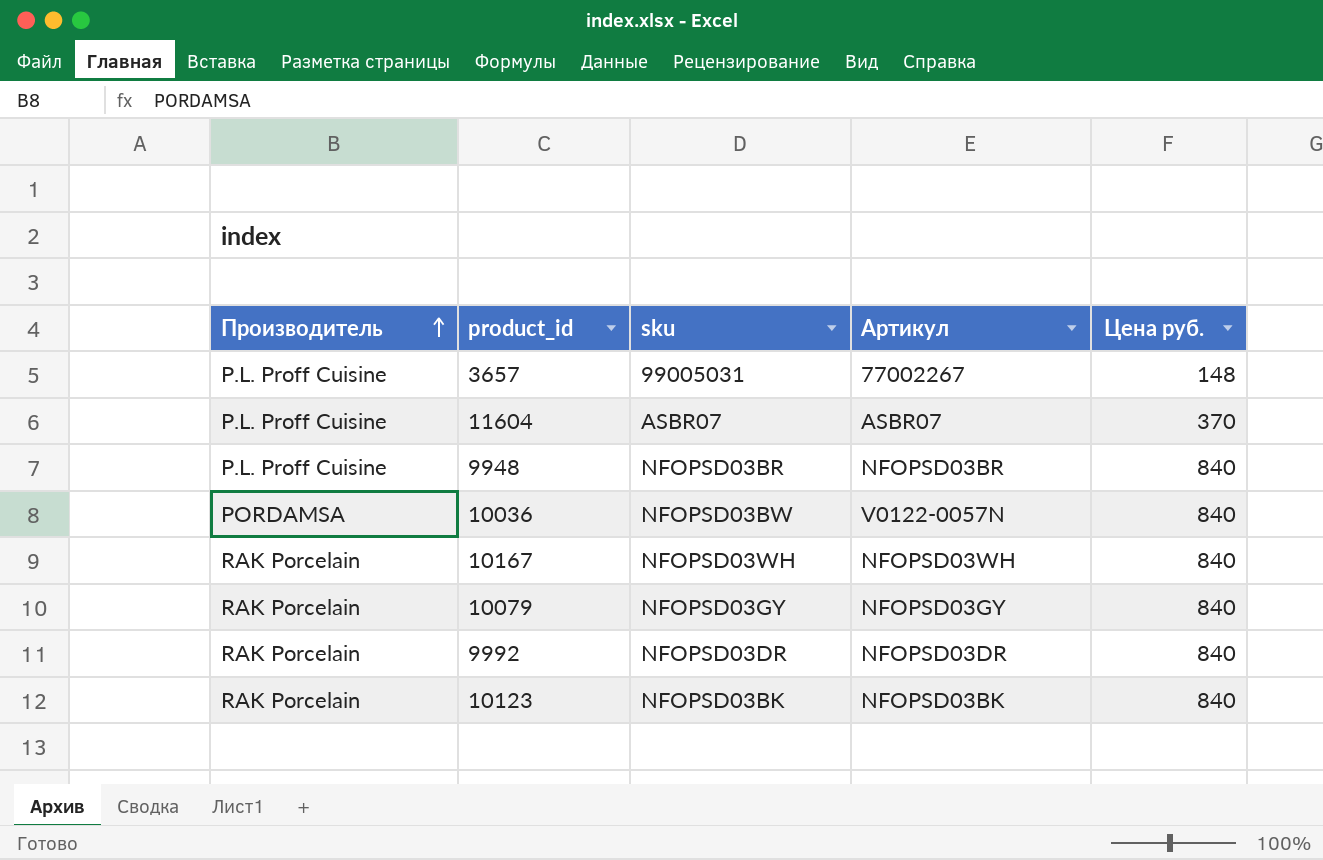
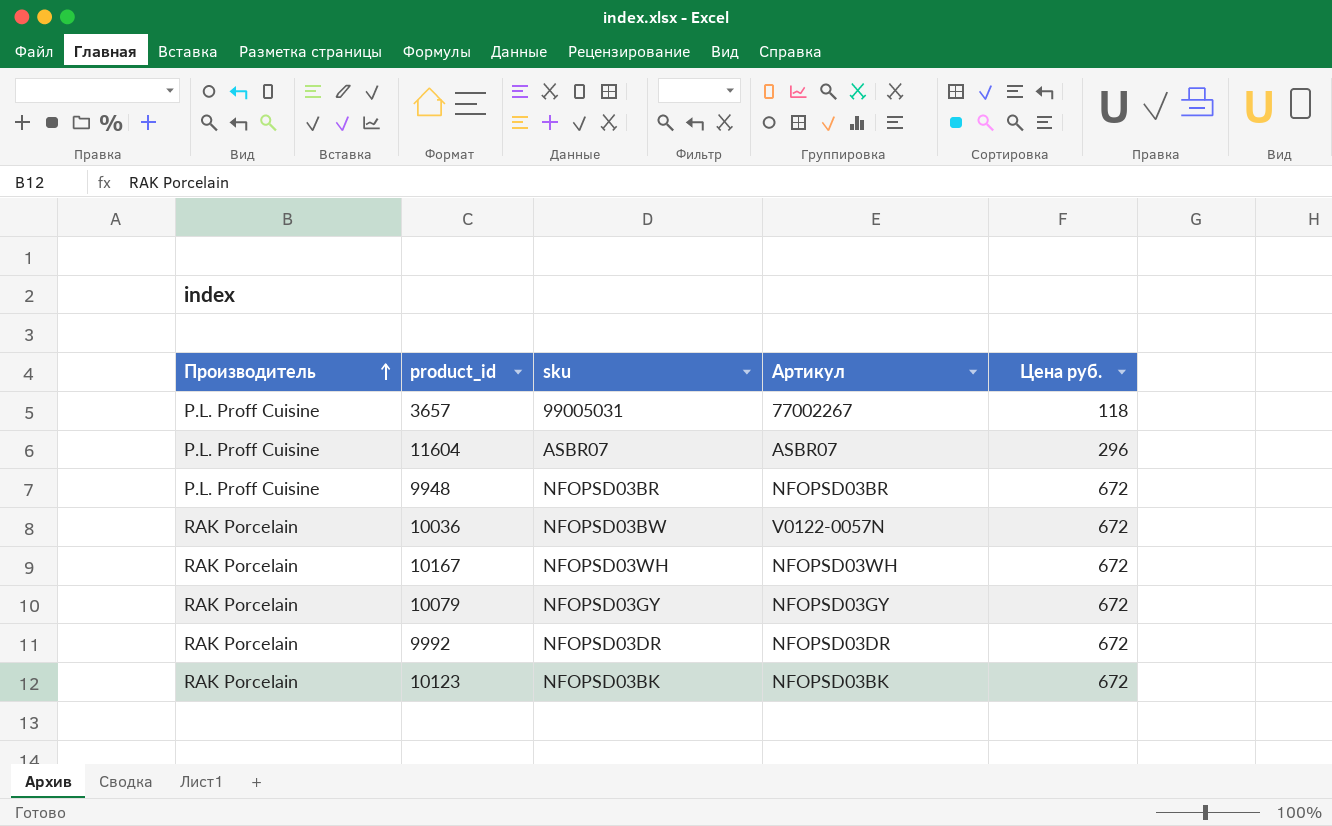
3657 | Цена руб.: 148 -> 118
11604 | Цена руб.: 370 -> 296
9948 | Цена руб.: 840 -> 672
10036 | Производитель: PORDAMSA -> RAK Porcelain
10036 | Цена руб.: 840 -> 672
10167 | Цена руб.: 840 -> 672
10079 | Цена руб.: 840 -> 672
9992 | Цена руб.: 840 -> 672
10123 | Цена руб.: 840 -> 672

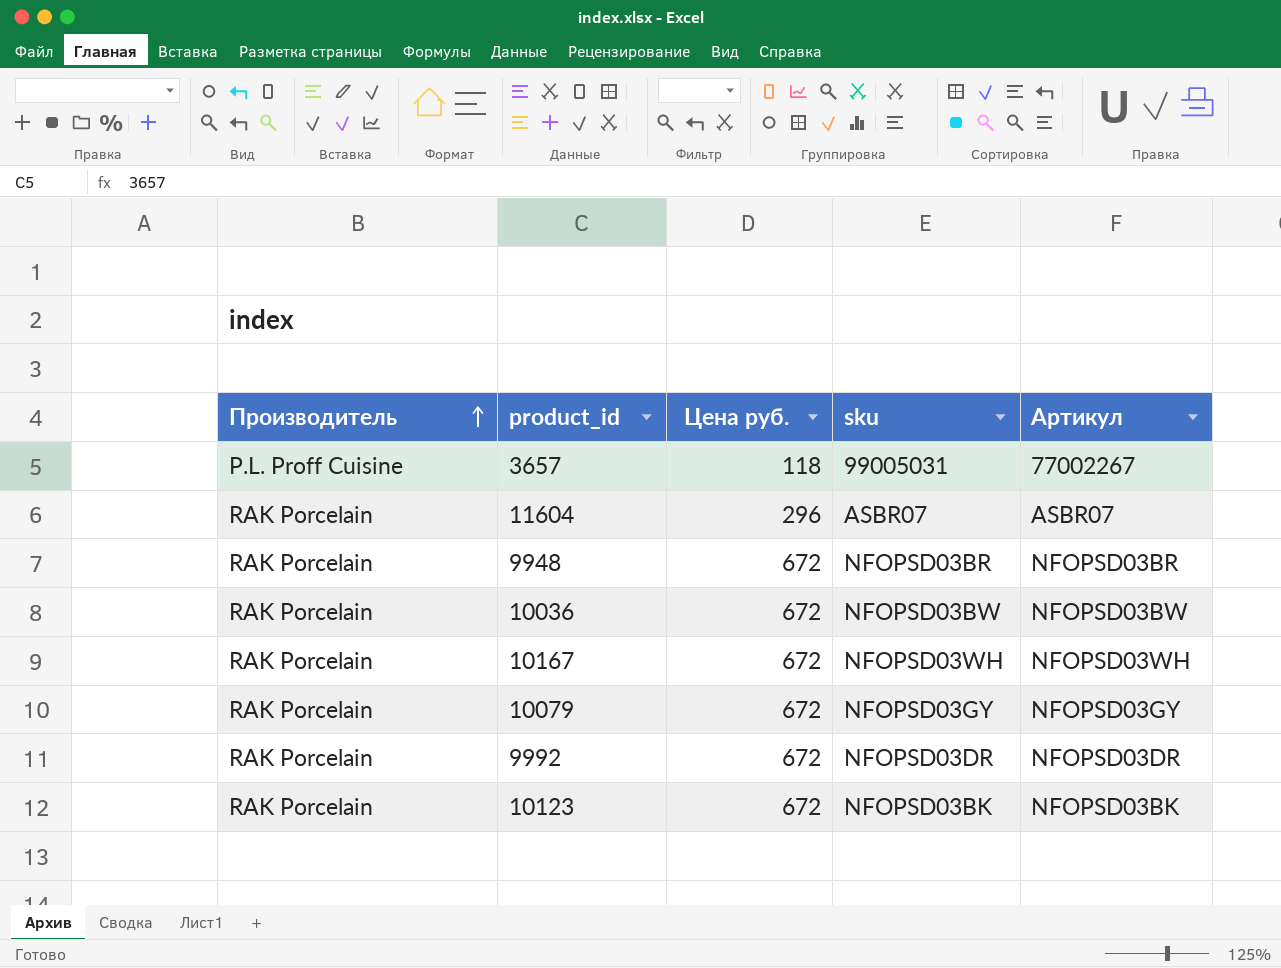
column Цена руб. | position: 5 -> 3
11604 | Производитель: P.L. Proff Cuisine -> RAK Porcelain
9948 | Производитель: P.L. Proff Cuisine -> RAK Porcelain
10036 | Артикул: V0122-0057N -> NFOPSD03BW

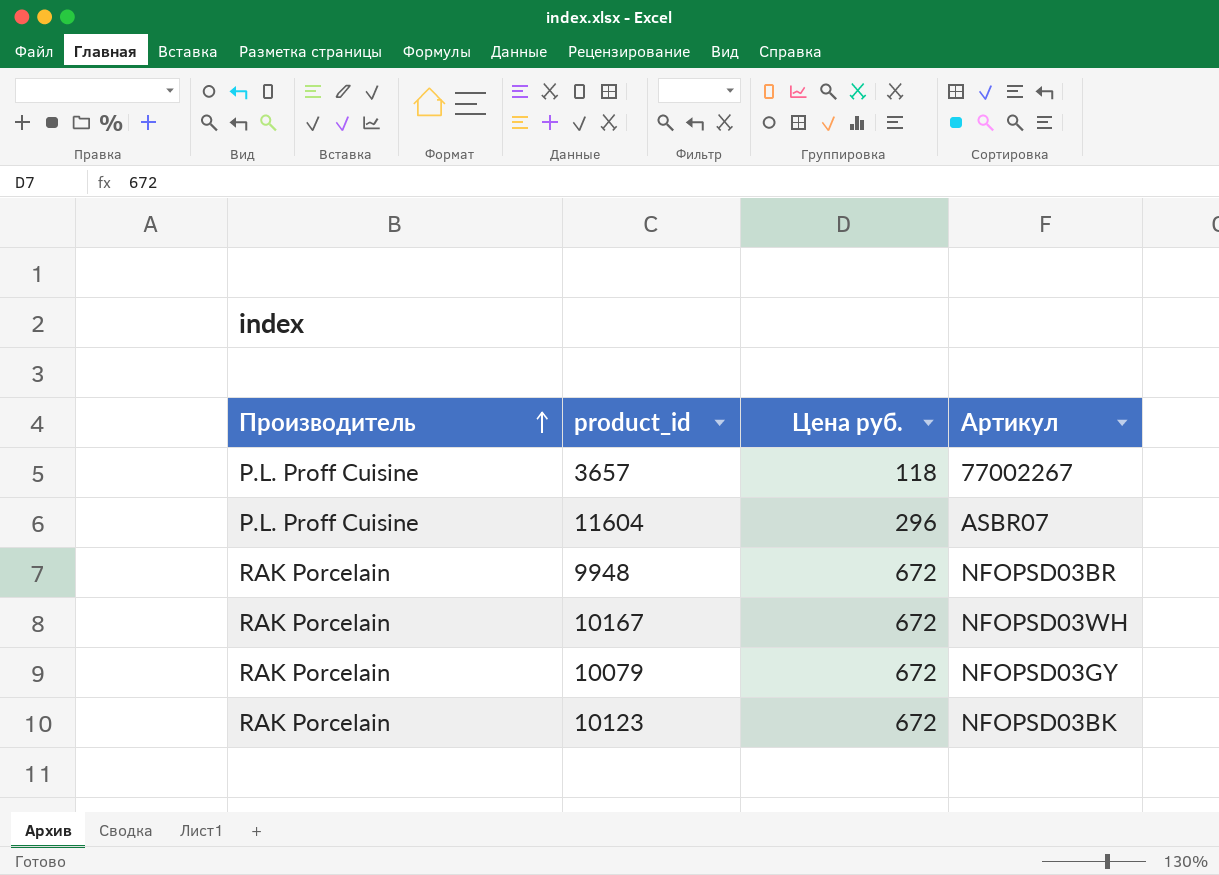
column sku | position: 4 -> none
row 10036: RAK Porcelain | 672 | NFOPSD03BW | NFOPSD03BW -> none
row 9992: RAK Porcelain | 672 | NFOPSD03DR | NFOPSD03DR -> none
11604 | Производитель: RAK Porcelain -> P.L. Proff Cuisine

